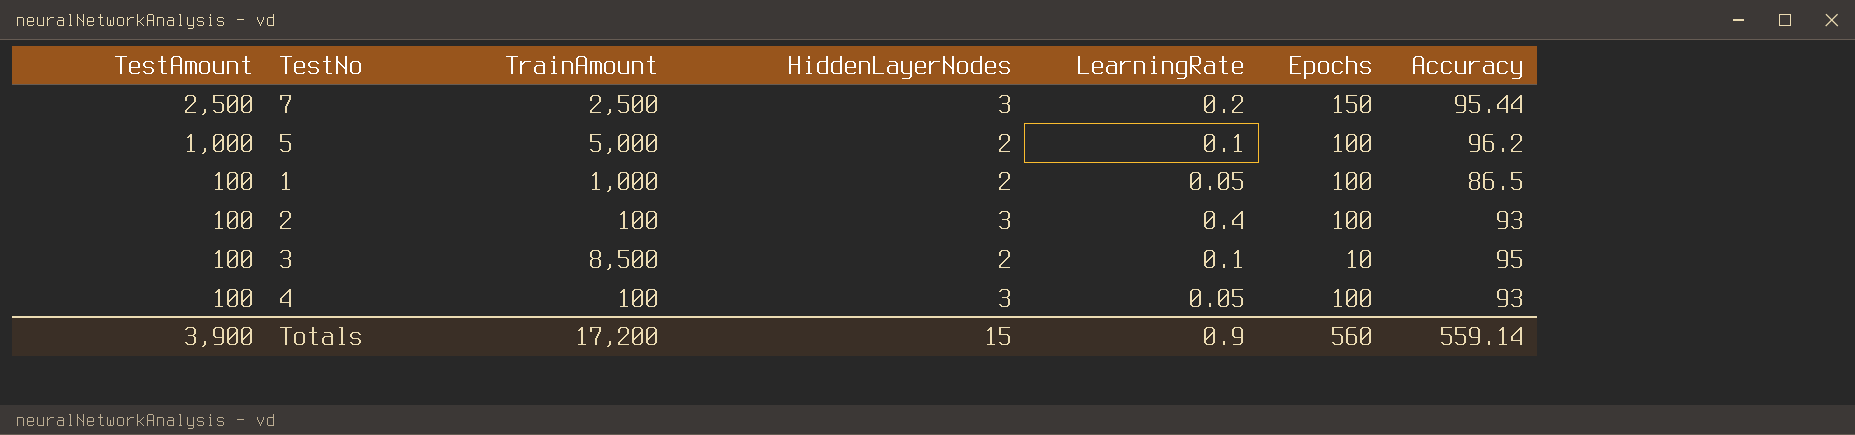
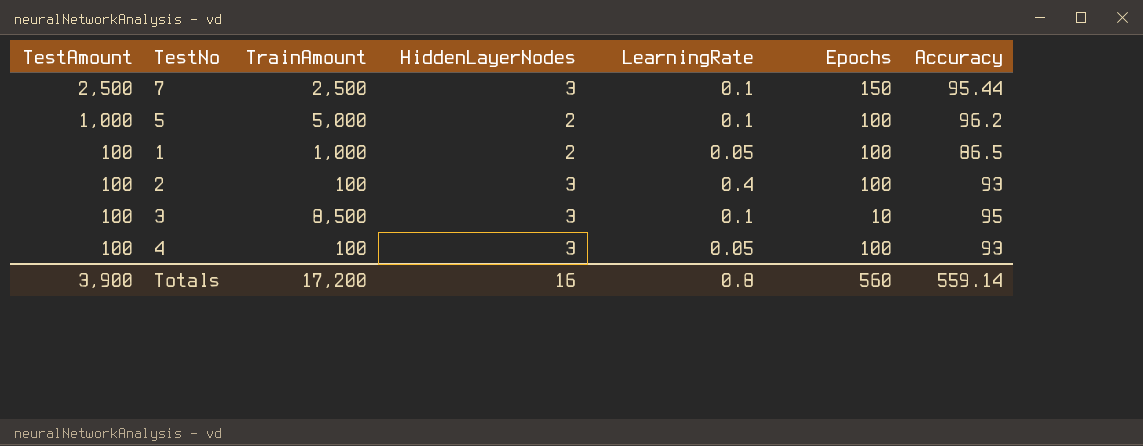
7 | LearningRate: 0.2 -> 0.1
3 | HiddenLayerNodes: 2 -> 3
Totals | HiddenLayerNodes: 15 -> 16
Totals | LearningRate: 0.9 -> 0.8

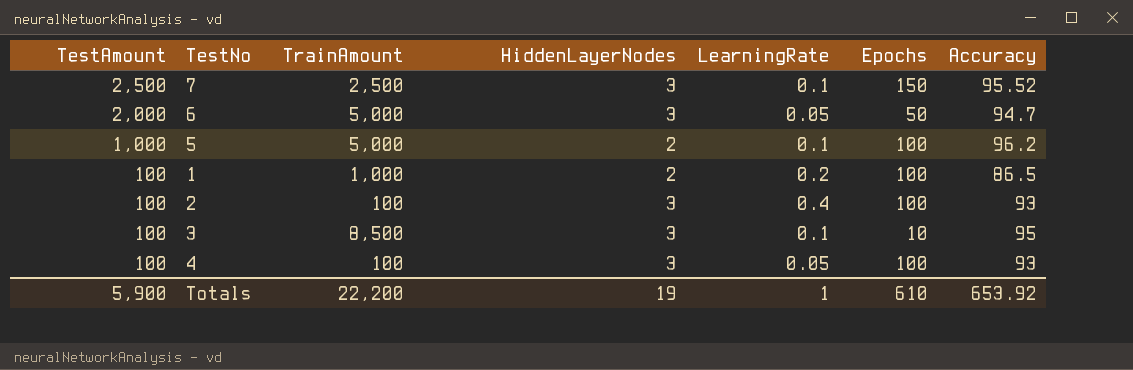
7 | Accuracy: 95.44 -> 95.52
row 6: none -> 2,000 | 5,000 | 3 | 0.05 | 50 | 94.7
1 | LearningRate: 0.05 -> 0.2
Totals | TestAmount: 3,900 -> 5,900
Totals | TrainAmount: 17,200 -> 22,200
Totals | HiddenLayerNodes: 16 -> 19
Totals | LearningRate: 0.8 -> 1
Totals | Epochs: 560 -> 610
Totals | Accuracy: 559.14 -> 653.92

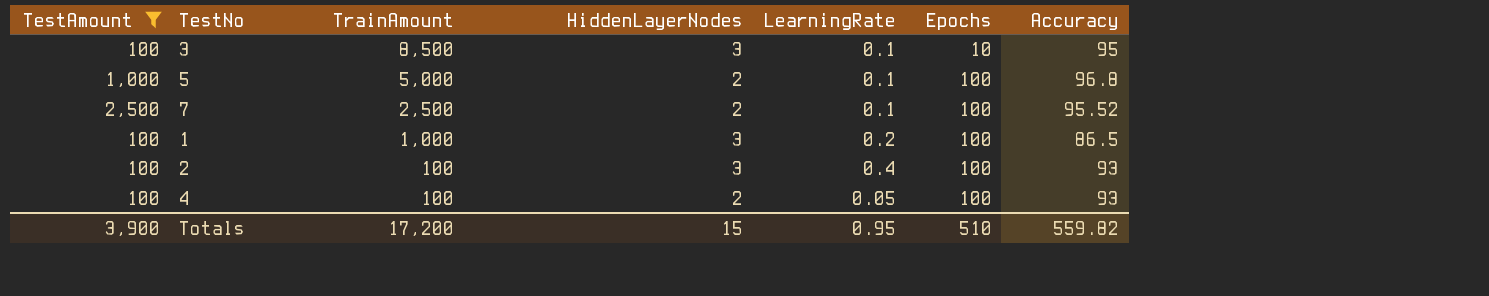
filter: none -> TestAmount != 2,000
row order: TestAmount descending -> TrainAmount descending
5 | Accuracy: 96.2 -> 96.8
7 | HiddenLayerNodes: 3 -> 2
7 | Epochs: 150 -> 100
1 | HiddenLayerNodes: 2 -> 3
4 | HiddenLayerNodes: 3 -> 2
Totals | TestAmount: 5,900 -> 3,900
Totals | TrainAmount: 22,200 -> 17,200
Totals | HiddenLayerNodes: 19 -> 15
Totals | LearningRate: 1 -> 0.95
Totals | Epochs: 610 -> 510
Totals | Accuracy: 653.92 -> 559.82

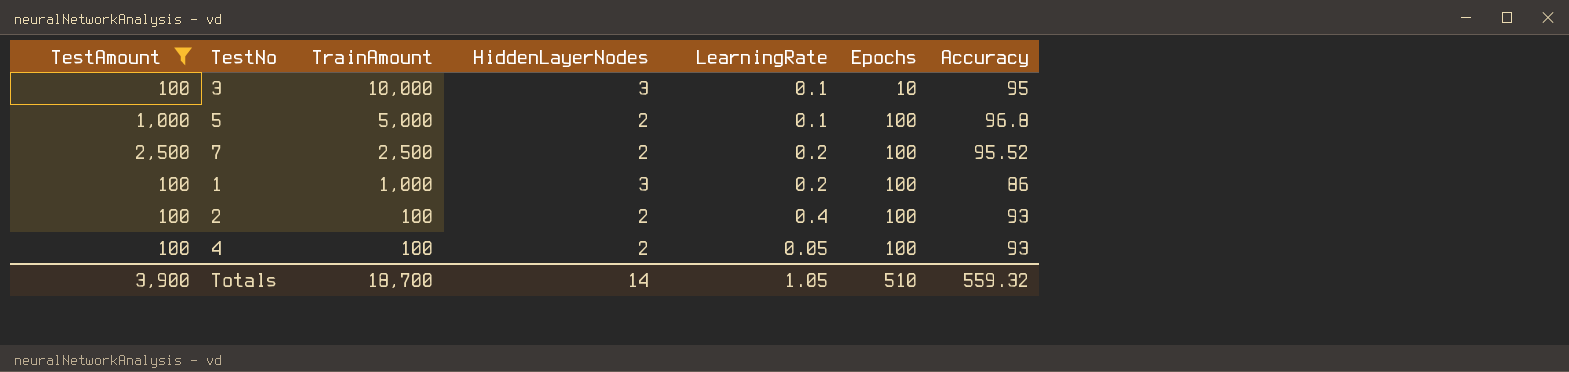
3 | TrainAmount: 8,500 -> 10,000
7 | LearningRate: 0.1 -> 0.2
1 | Accuracy: 86.5 -> 86
2 | HiddenLayerNodes: 3 -> 2
Totals | TrainAmount: 17,200 -> 18,700
Totals | HiddenLayerNodes: 15 -> 14
Totals | LearningRate: 0.95 -> 1.05
Totals | Accuracy: 559.82 -> 559.32

